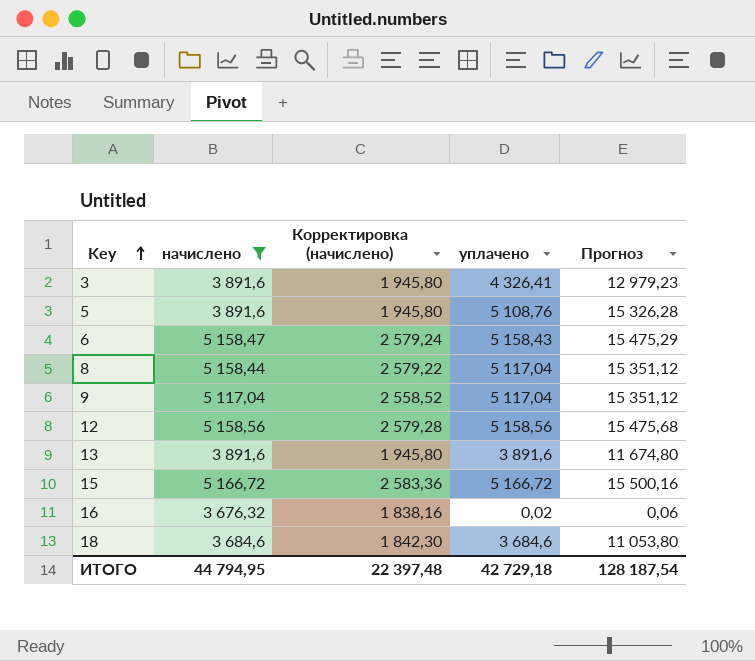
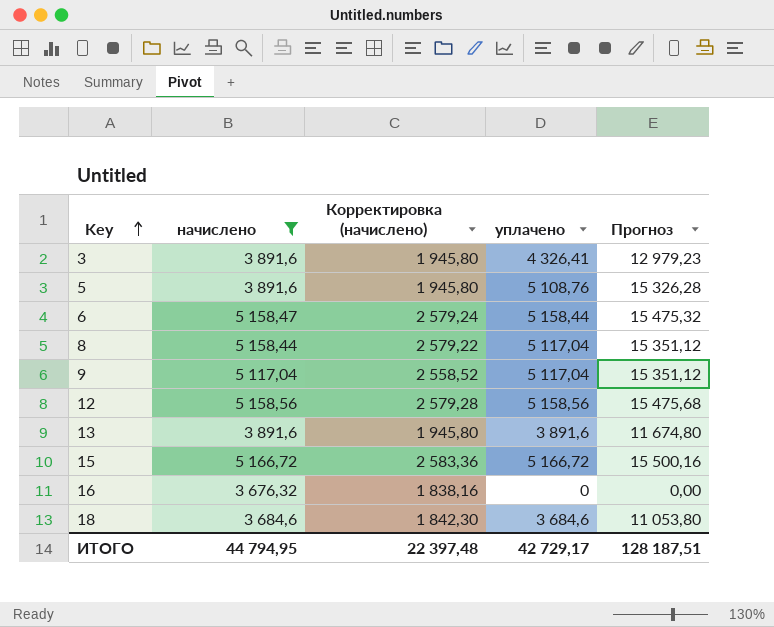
6 | уплачено: 5 158,43 -> 5 158,44
6 | Прогноз: 15 475,29 -> 15 475,32
16 | уплачено: 0,02 -> 0
16 | Прогноз: 0,06 -> 0,00
ИТОГО | уплачено: 42 729,18 -> 42 729,17
ИТОГО | Прогноз: 128 187,54 -> 128 187,51

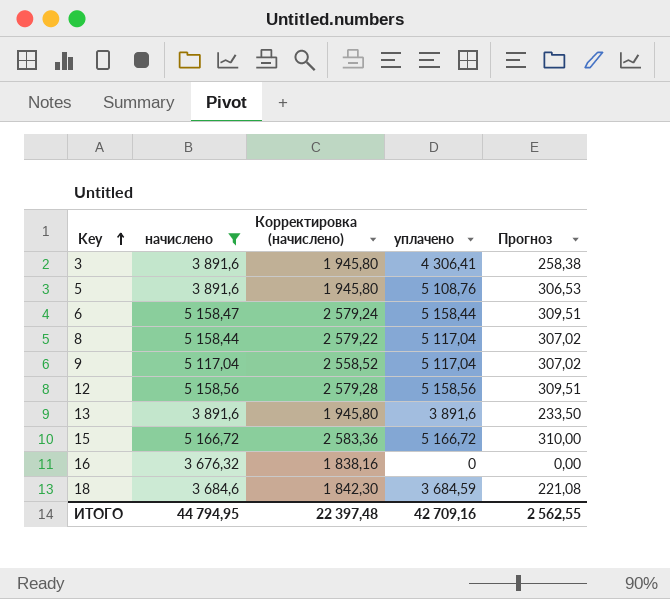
column Прогноз | formula: [уплачено] * 3 -> [уплачено] * 0,06
3 | уплачено: 4 326,41 -> 4 306,41
18 | уплачено: 3 684,6 -> 3 684,59
ИТОГО | уплачено: 42 729,17 -> 42 709,16
ИТОГО | Прогноз: 128 187,51 -> 2 562,55

